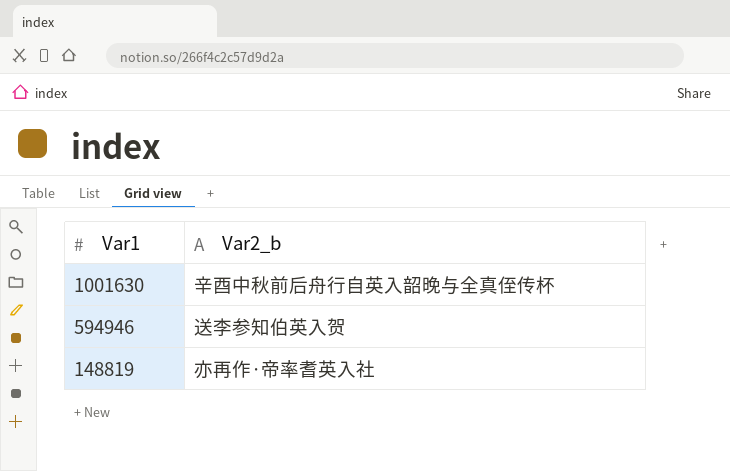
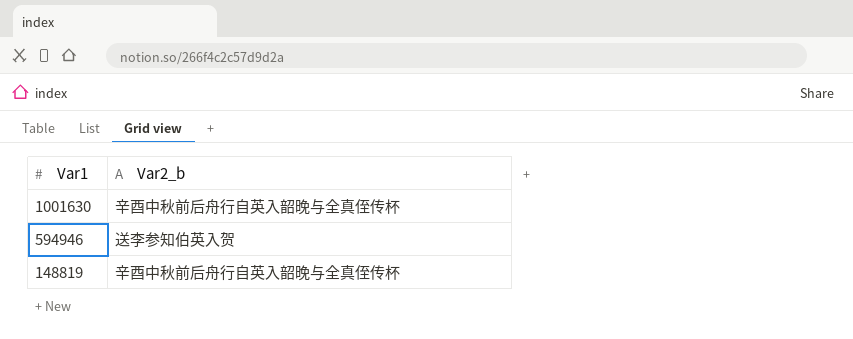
148819 | Var2_b: 亦再作·帝率耆英入社 -> 辛酉中秋前后舟行自英入韶晚与全真侄传杯

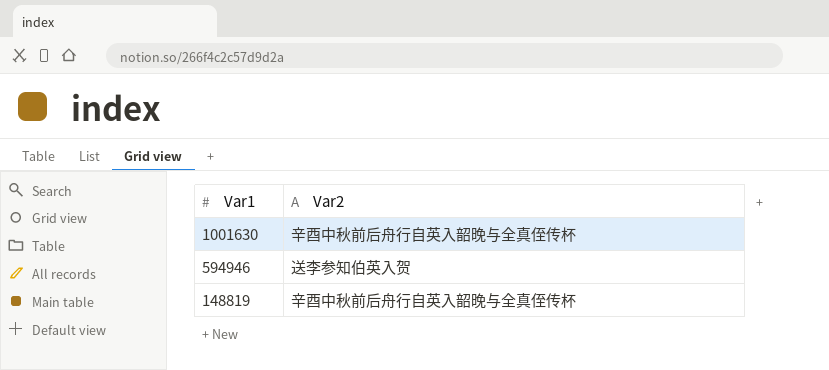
column name: Var2_b -> Var2

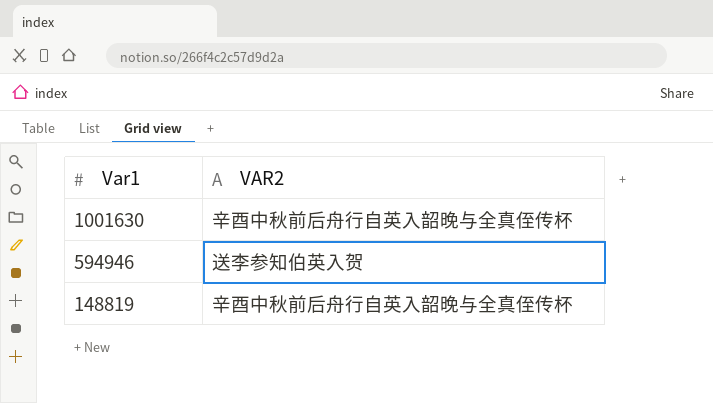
column name: Var2 -> VAR2

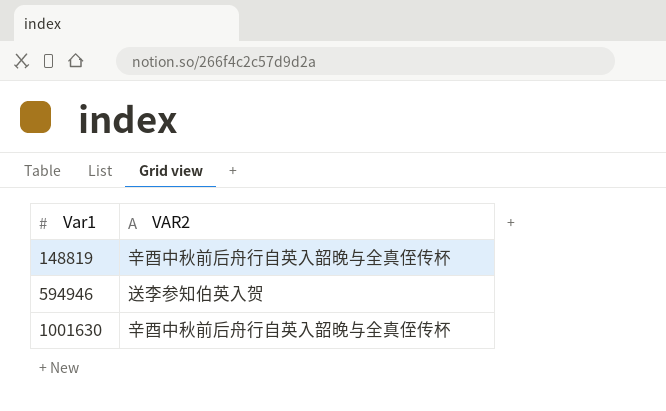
row order: Var1 descending -> Var1 ascending

